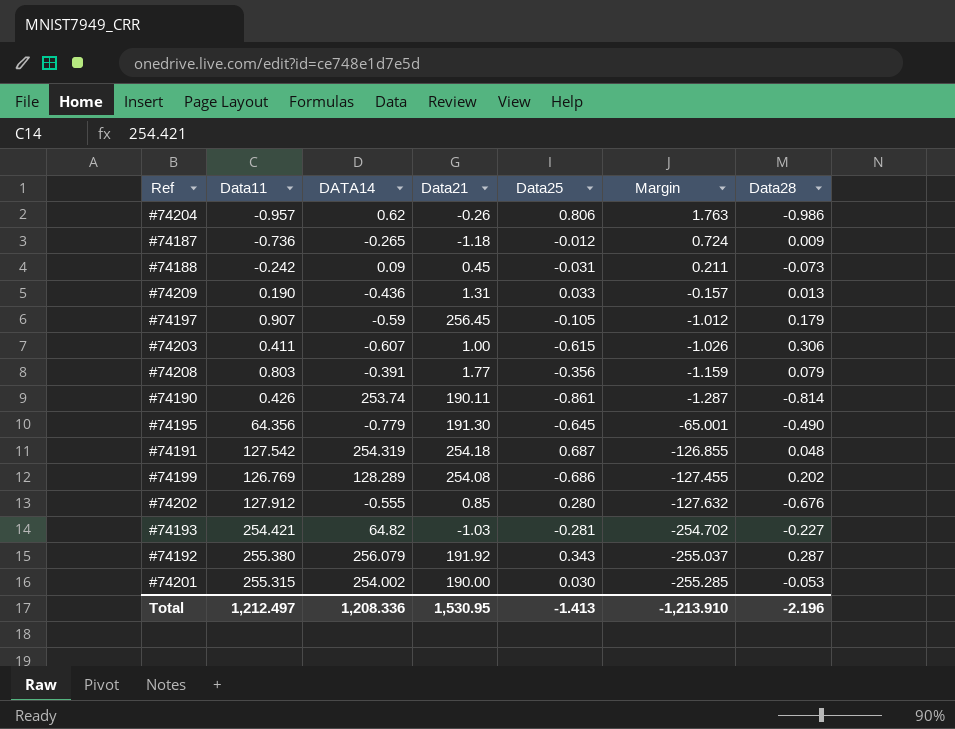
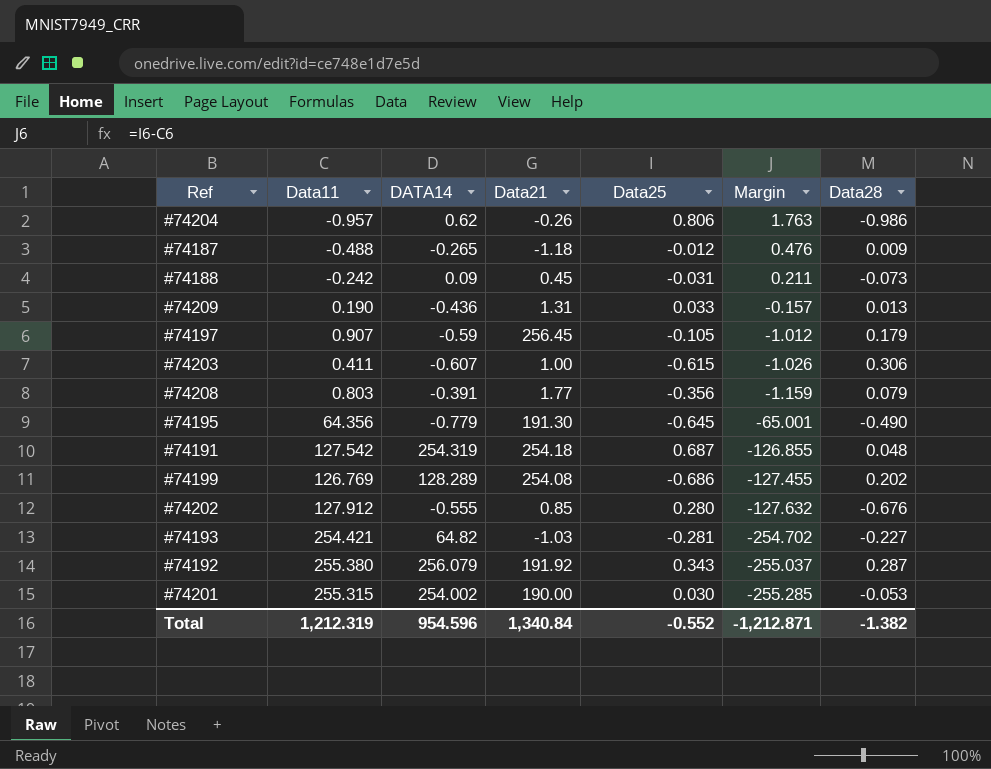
row #74190: 0.426 | 253.74 | 190.11 | -0.861 | -1.287 | -0.814 -> none
#74187 | Data11: -0.736 -> -0.488
#74187 | Margin: 0.724 -> 0.476
Total | Data11: 1,212.497 -> 1,212.319
Total | DATA14: 1,208.336 -> 954.596
Total | Data21: 1,530.95 -> 1,340.84
Total | Data25: -1.413 -> -0.552
Total | Margin: -1,213.910 -> -1,212.871
Total | Data28: -2.196 -> -1.382

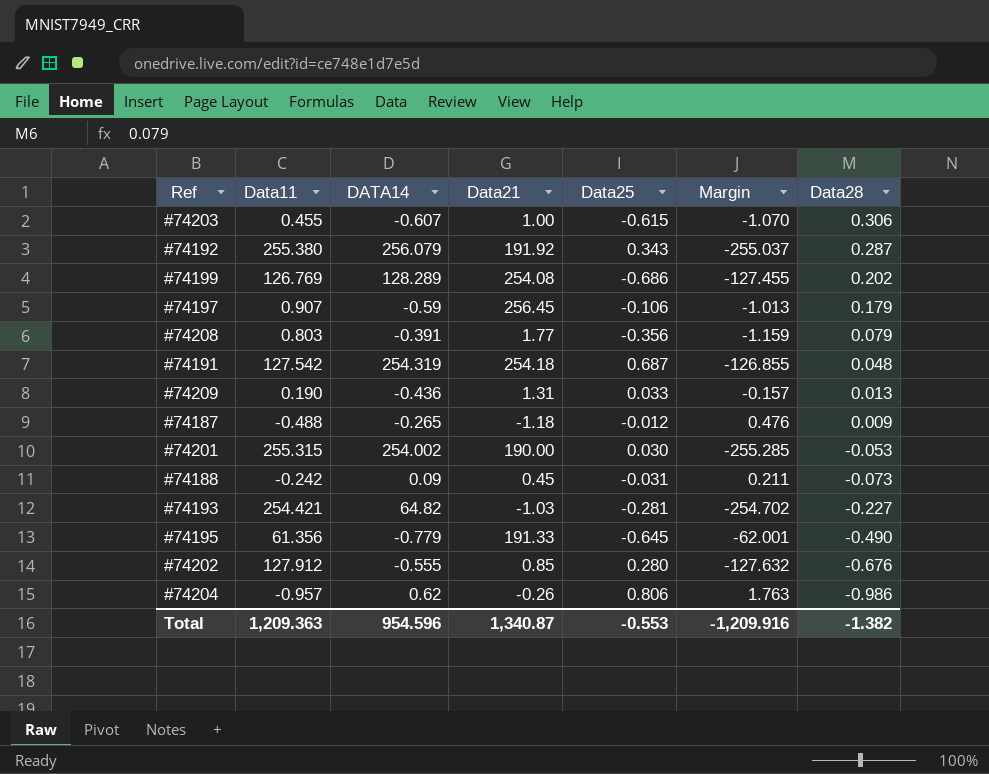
row order: Margin descending -> Data28 descending
#74203 | Data11: 0.411 -> 0.455
#74203 | Margin: -1.026 -> -1.070
#74197 | Data25: -0.105 -> -0.106
#74197 | Margin: -1.012 -> -1.013
#74195 | Data11: 64.356 -> 61.356
#74195 | Data21: 191.30 -> 191.33
#74195 | Margin: -65.001 -> -62.001
Total | Data11: 1,212.319 -> 1,209.363
Total | Data21: 1,340.84 -> 1,340.87
Total | Data25: -0.552 -> -0.553
Total | Margin: -1,212.871 -> -1,209.916

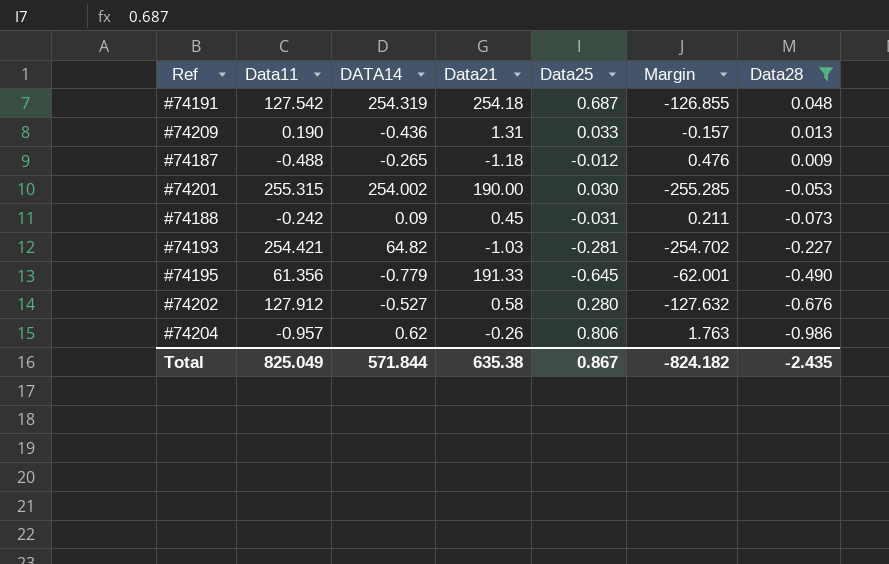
filter: none -> Data28 <= 0.048
#74202 | DATA14: -0.555 -> -0.527
#74202 | Data21: 0.85 -> 0.58
Total | Data11: 1,209.363 -> 825.049
Total | DATA14: 954.596 -> 571.844
Total | Data21: 1,340.87 -> 635.38
Total | Data25: -0.553 -> 0.867
Total | Margin: -1,209.916 -> -824.182
Total | Data28: -1.382 -> -2.435

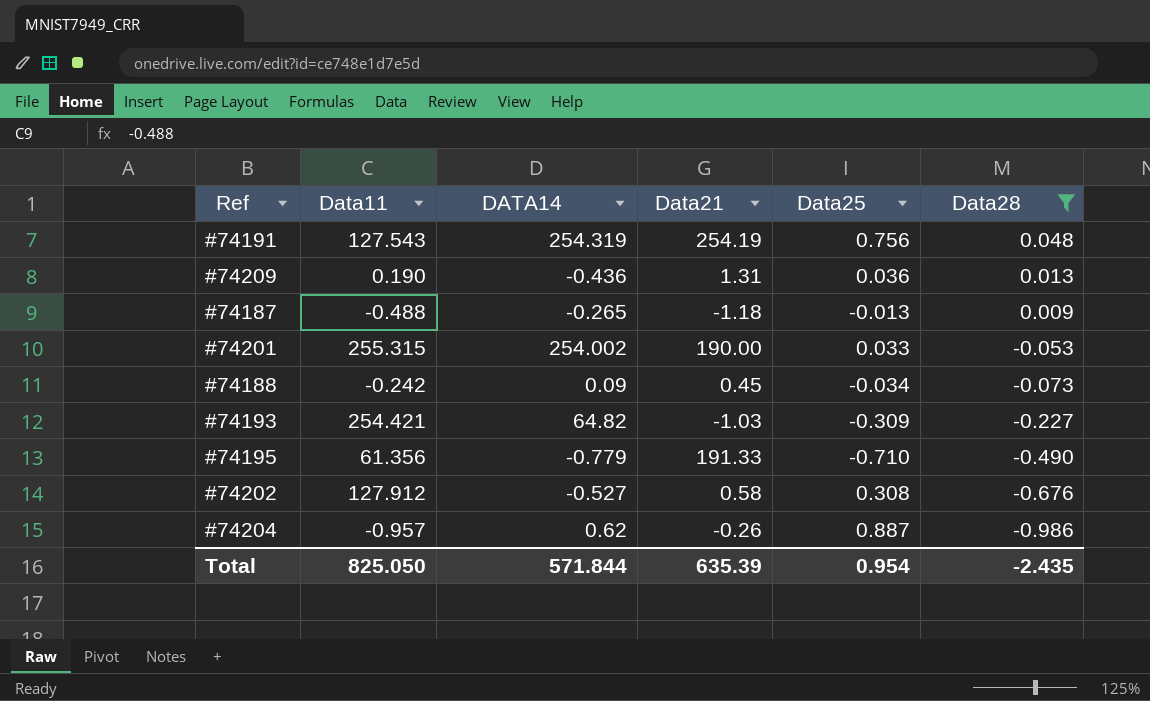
column Margin | formula: [Data25] - [Data11] -> none
#74191 | Data11: 127.542 -> 127.543
#74191 | Data21: 254.18 -> 254.19
#74191 | Data25: 0.687 -> 0.756
#74209 | Data25: 0.033 -> 0.036
#74187 | Data25: -0.012 -> -0.013
#74201 | Data25: 0.030 -> 0.033
#74188 | Data25: -0.031 -> -0.034
#74193 | Data25: -0.281 -> -0.309
#74195 | Data25: -0.645 -> -0.710
#74202 | Data25: 0.280 -> 0.308
#74204 | Data25: 0.806 -> 0.887
Total | Data11: 825.049 -> 825.050
Total | Data21: 635.38 -> 635.39
Total | Data25: 0.867 -> 0.954

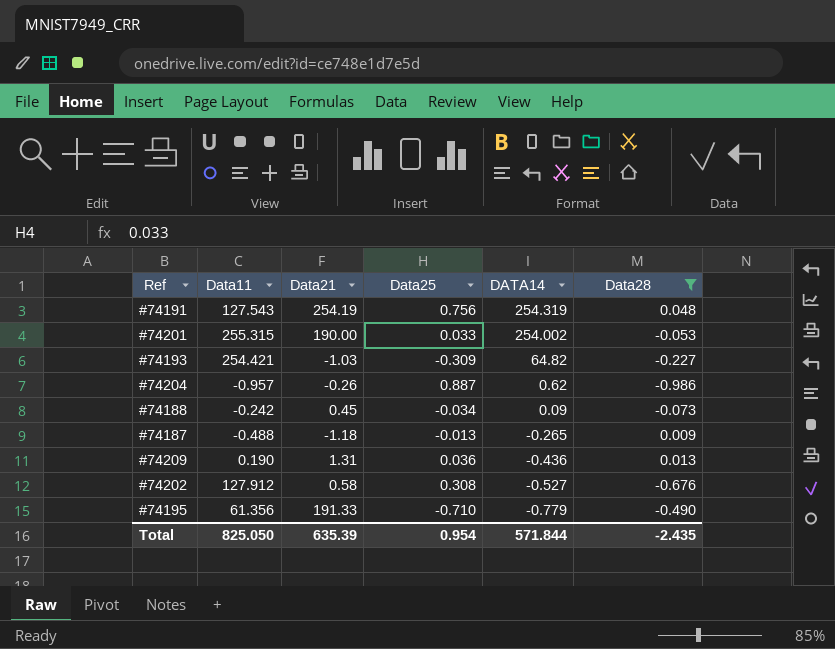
row order: Data28 descending -> DATA14 descending
column DATA14 | position: 3 -> 5

